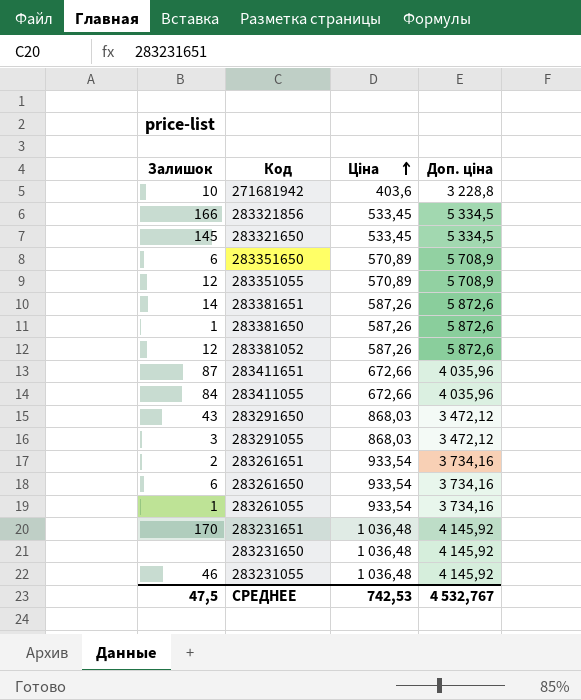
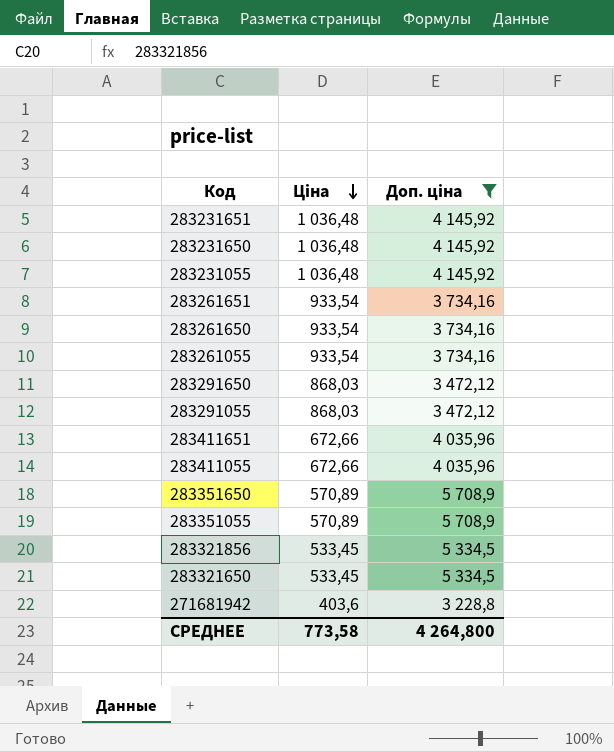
filter: none -> Доп. ціна != 5 872,6
row order: Ціна ascending -> Ціна descending
column Залишок | position: 1 -> none
СРЕДНЕЕ | Ціна: 742,53 -> 773,58
СРЕДНЕЕ | Доп. ціна: 4 532,767 -> 4 264,800

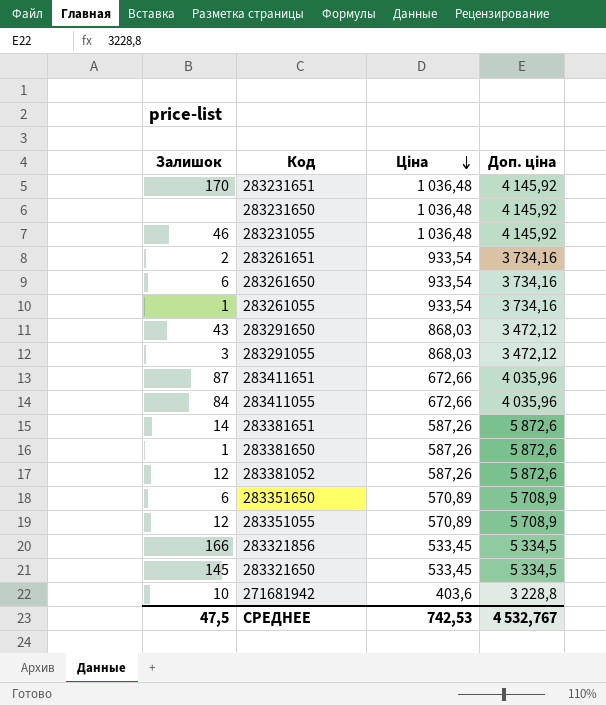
filter: Доп. ціна != 5 872,6 -> none
column Залишок | position: none -> 1
СРЕДНЕЕ | Ціна: 773,58 -> 742,53
СРЕДНЕЕ | Доп. ціна: 4 264,800 -> 4 532,767

